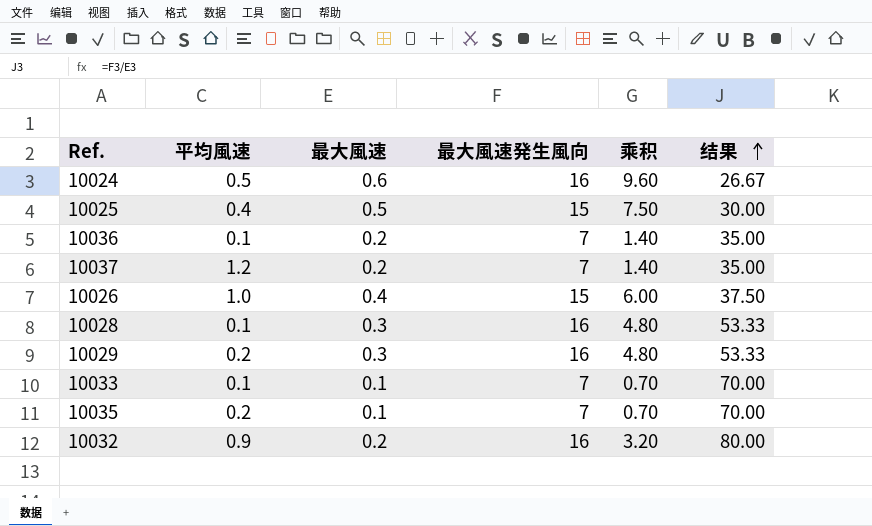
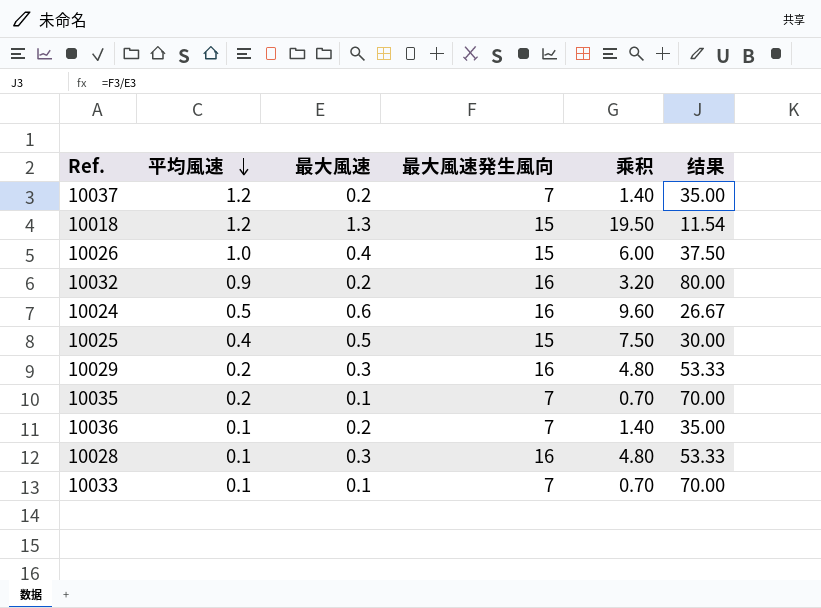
row order: 结果 ascending -> 平均風速 descending
row 10018: none -> 1.2 | 1.3 | 15 | 19.50 | 11.54

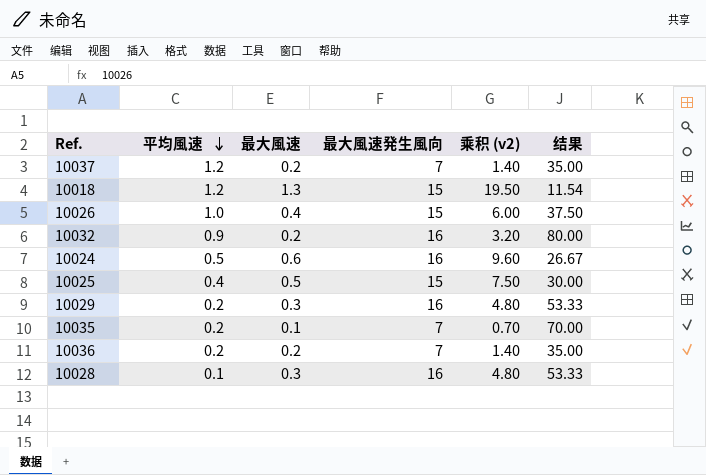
column name: 乘积 -> 乘积 (v2)
row 10033: 0.1 | 0.1 | 7 | 0.70 | 70.00 -> none
10036 | 平均風速: 0.1 -> 0.2

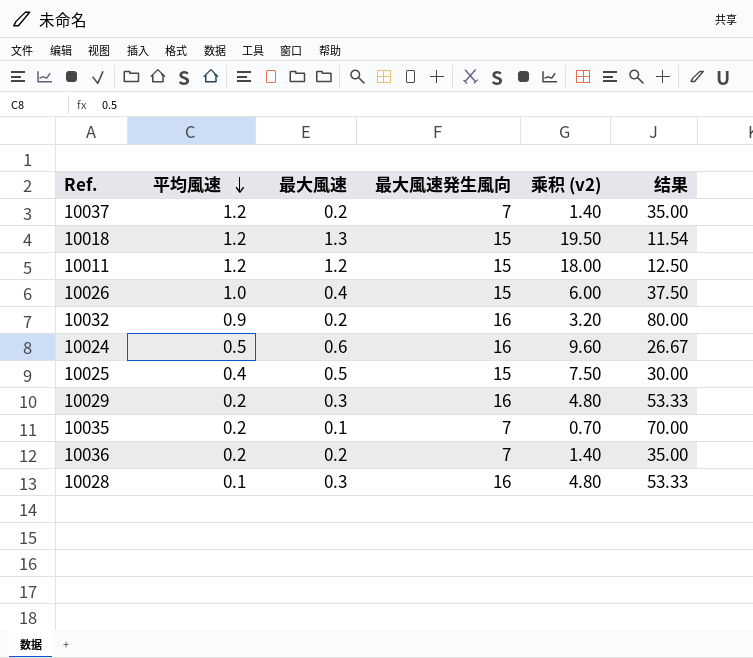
row 10011: none -> 1.2 | 1.2 | 15 | 18.00 | 12.50

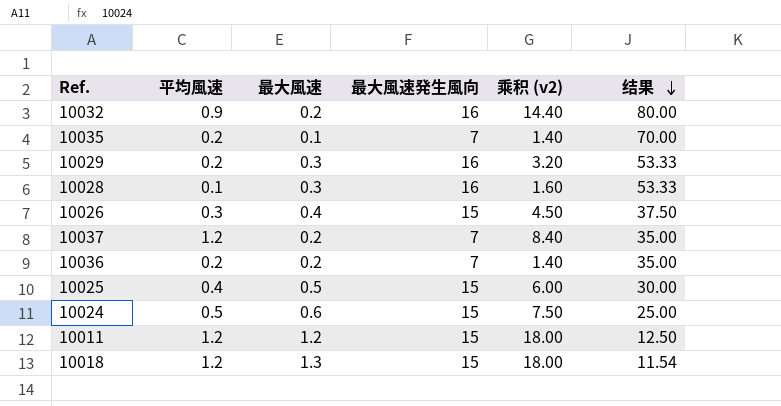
row order: 平均風速 descending -> 结果 descending
column 乘积 (v2) | formula: [最大風速] * [最大風速発生風向] -> [平均風速] * [最大風速発生風向]
10026 | 平均風速: 1.0 -> 0.3
10024 | 最大風速発生風向: 16 -> 15
10024 | 结果: 26.67 -> 25.00

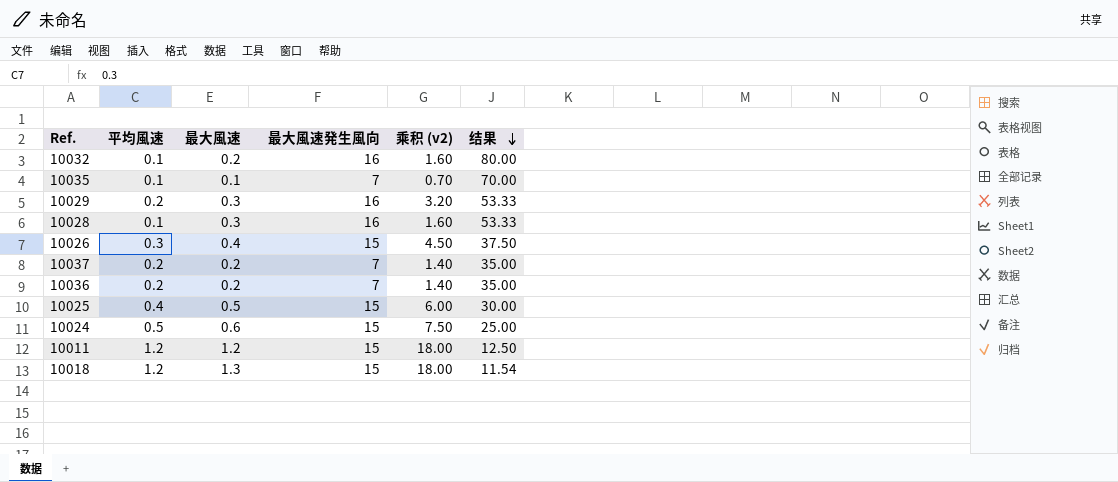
10032 | 平均風速: 0.9 -> 0.1
10032 | 乘积 (v2): 14.40 -> 1.60
10035 | 平均風速: 0.2 -> 0.1
10035 | 乘积 (v2): 1.40 -> 0.70
10037 | 平均風速: 1.2 -> 0.2
10037 | 乘积 (v2): 8.40 -> 1.40

